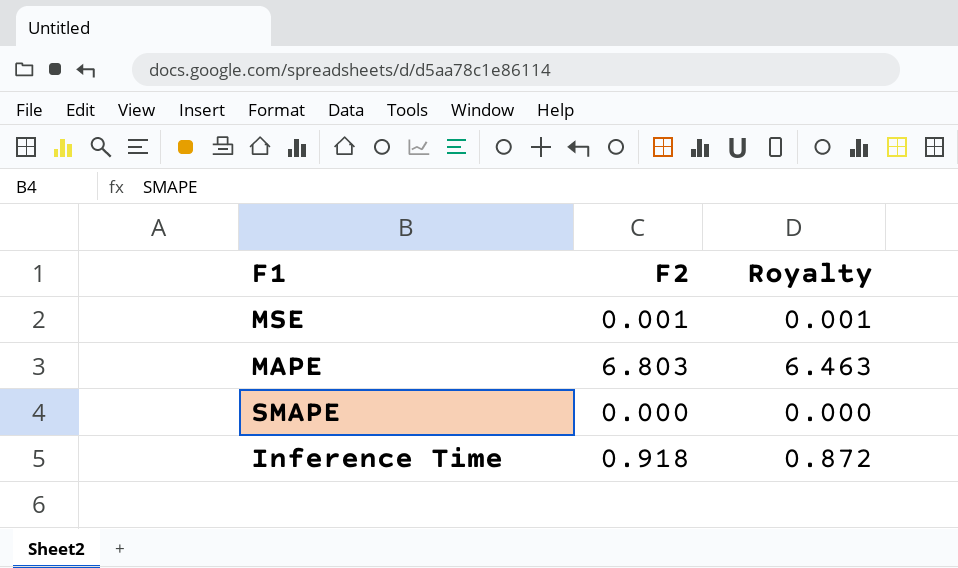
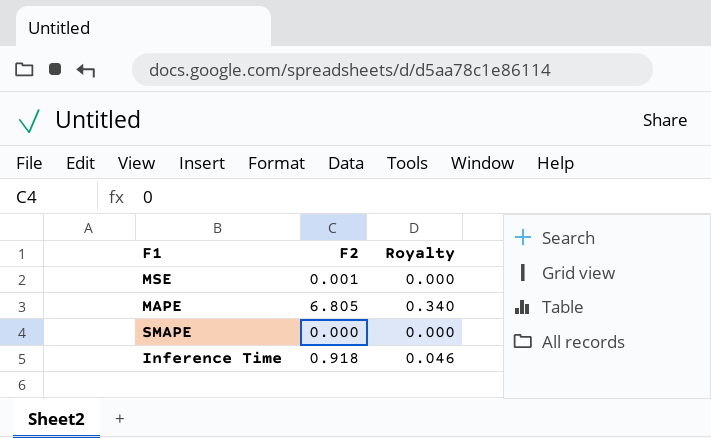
column Royalty | formula: [F2] * 0.95 -> [F2] * 0.05
MAPE | F2: 6.803 -> 6.805

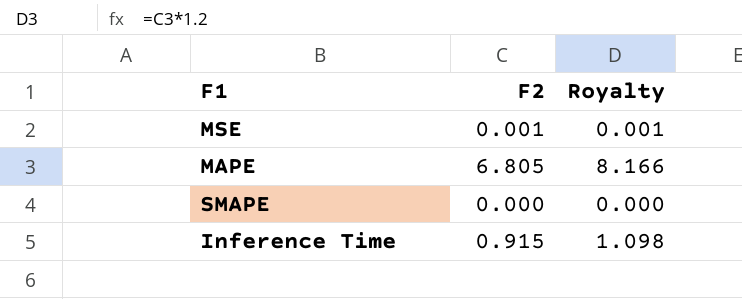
column Royalty | formula: [F2] * 0.05 -> [F2] * 1.2
Inference Time | F2: 0.918 -> 0.915

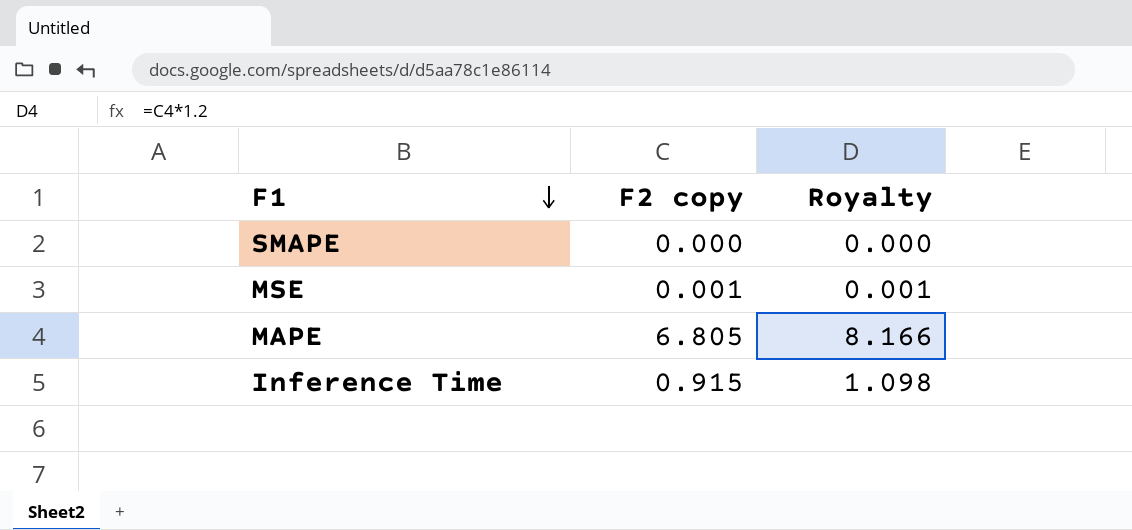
row order: none -> F1 descending
column name: F2 -> F2 copy

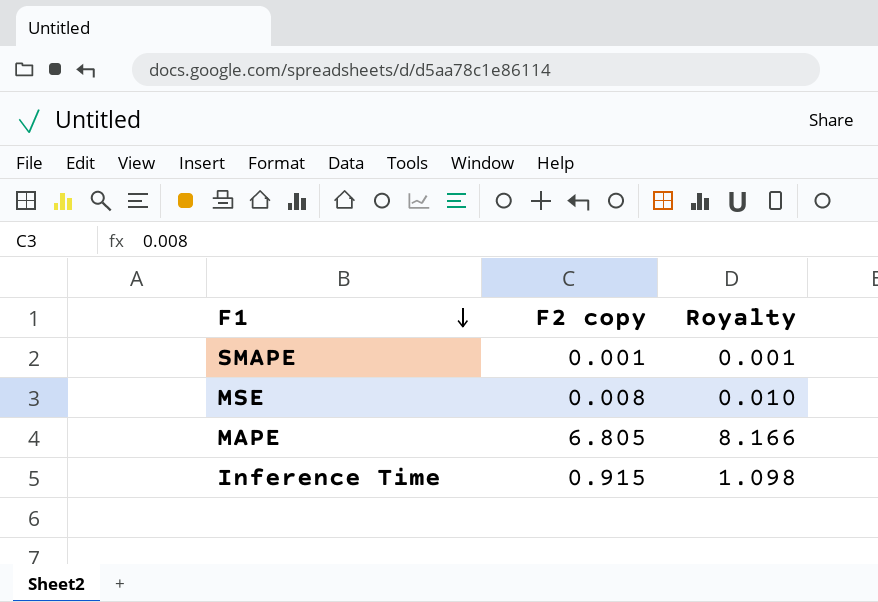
SMAPE | F2 copy: 0.000 -> 0.001
SMAPE | Royalty: 0.000 -> 0.001
MSE | F2 copy: 0.001 -> 0.008
MSE | Royalty: 0.001 -> 0.010

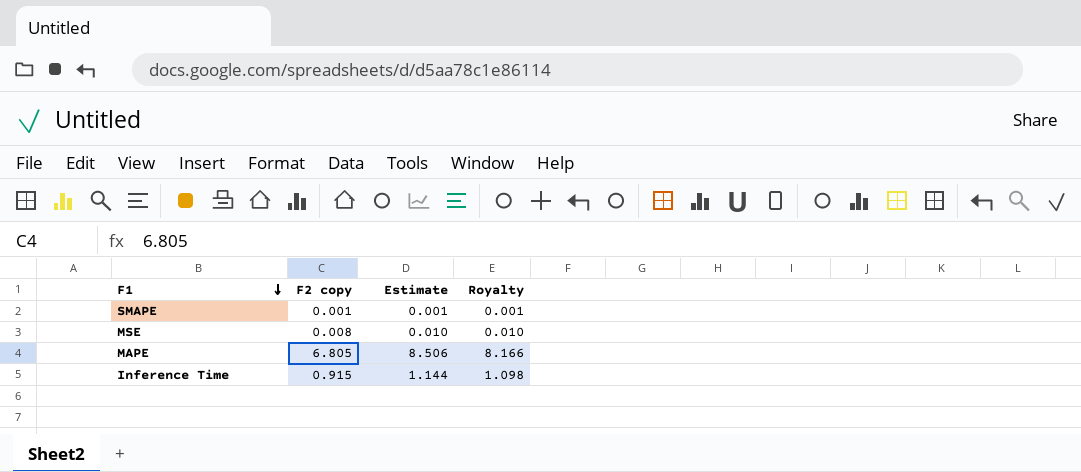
column Estimate | formula: none -> [F2 copy] * 1.25

